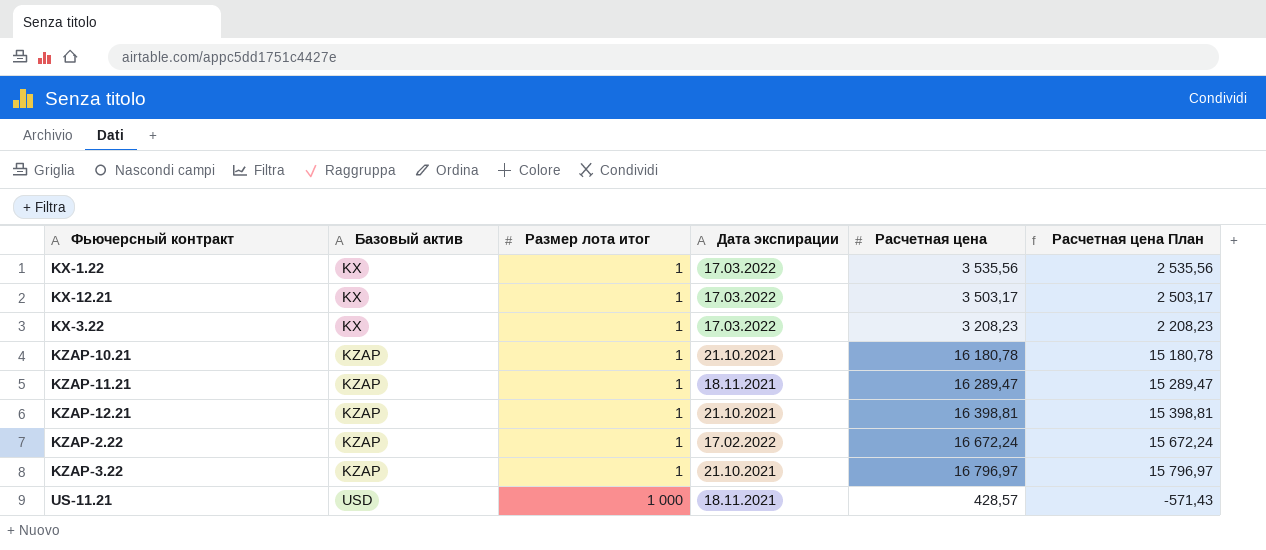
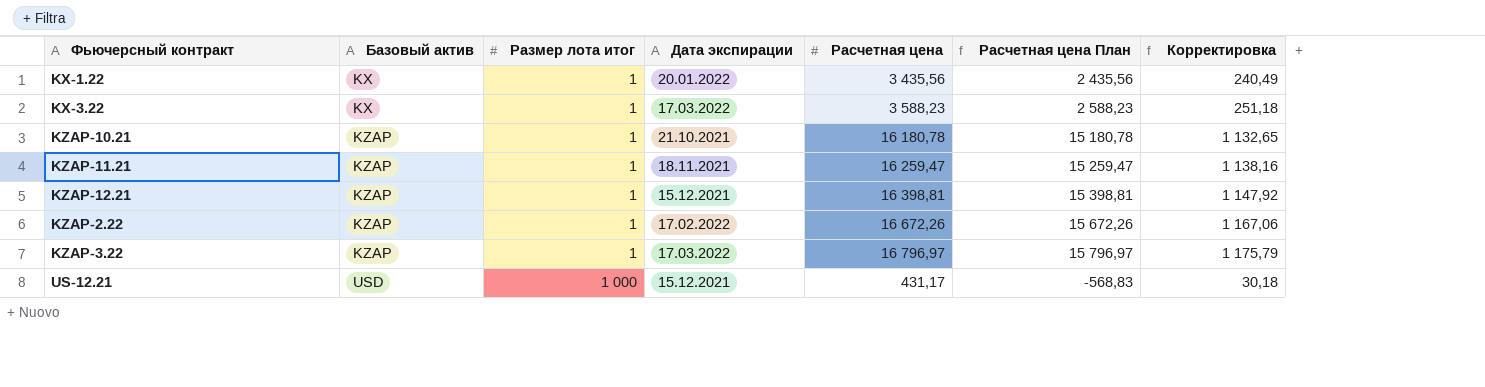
column Корректировка | formula: none -> [Расчетная цена] * 0,07
row KX-12.21: KX | 1 | 17.03.2022 | 3 503,17 | 2 503,17 -> none
row US-11.21: USD | 1 000 | 18.11.2021 | 428,57 | -571,43 -> none
KX-1.22 | Дата экспирации: 17.03.2022 -> 20.01.2022
KX-1.22 | Расчетная цена: 3 535,56 -> 3 435,56
KX-1.22 | Расчетная цена План: 2 535,56 -> 2 435,56
KX-3.22 | Расчетная цена: 3 208,23 -> 3 588,23
KX-3.22 | Расчетная цена План: 2 208,23 -> 2 588,23
KZAP-11.21 | Расчетная цена: 16 289,47 -> 16 259,47
KZAP-11.21 | Расчетная цена План: 15 289,47 -> 15 259,47
KZAP-12.21 | Дата экспирации: 21.10.2021 -> 15.12.2021
KZAP-2.22 | Расчетная цена: 16 672,24 -> 16 672,26
KZAP-2.22 | Расчетная цена План: 15 672,24 -> 15 672,26
KZAP-3.22 | Дата экспирации: 21.10.2021 -> 17.03.2022
row US-12.21: none -> USD | 1 000 | 15.12.2021 | 431,17 | -568,83 | 30,18

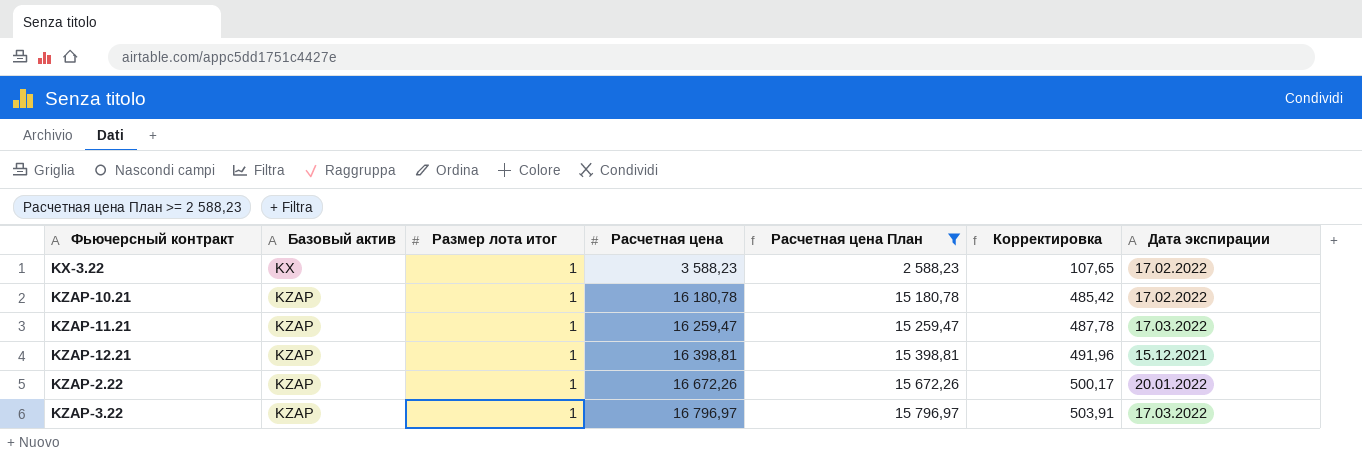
filter: none -> Расчетная цена План >= 2 588,23
column Корректировка | formula: [Расчетная цена] * 0,07 -> [Расчетная цена] * 0,03
column Дата экспирации | position: 4 -> 7
KX-3.22 | Дата экспирации: 17.03.2022 -> 17.02.2022
KZAP-10.21 | Дата экспирации: 21.10.2021 -> 17.02.2022
KZAP-11.21 | Дата экспирации: 18.11.2021 -> 17.03.2022
KZAP-2.22 | Дата экспирации: 17.02.2022 -> 20.01.2022

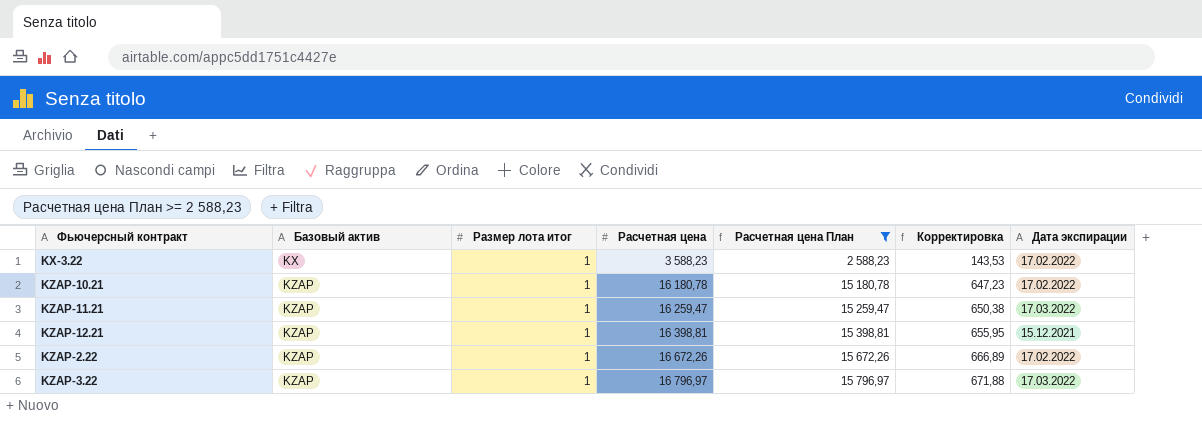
column Корректировка | formula: [Расчетная цена] * 0,03 -> [Расчетная цена] * 0,04
KZAP-2.22 | Дата экспирации: 20.01.2022 -> 17.02.2022

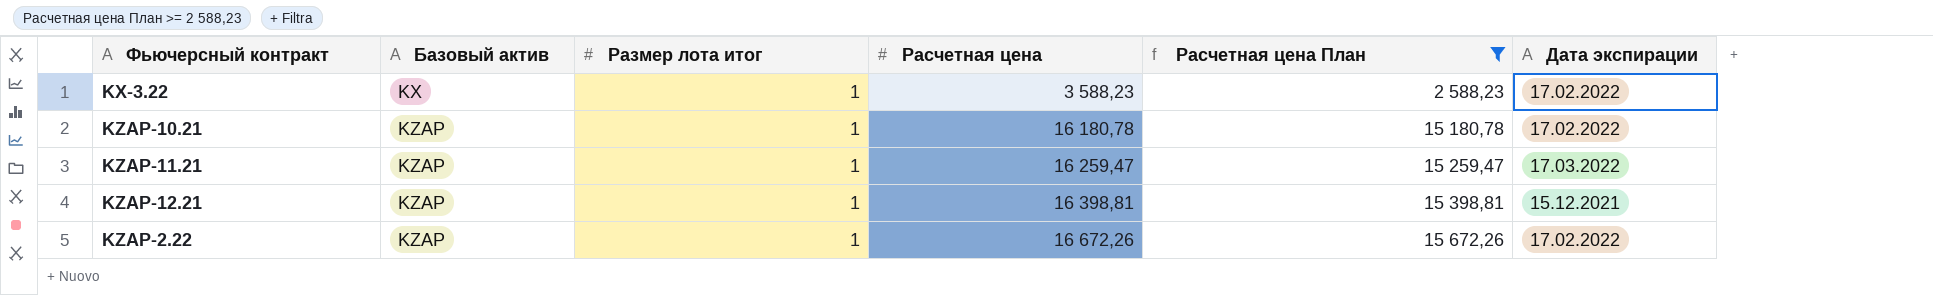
column Корректировка | formula: [Расчетная цена] * 0,04 -> none
row KZAP-3.22: KZAP | 1 | 16 796,97 | 15 796,97 | 671,88 | 17.03.2022 -> none

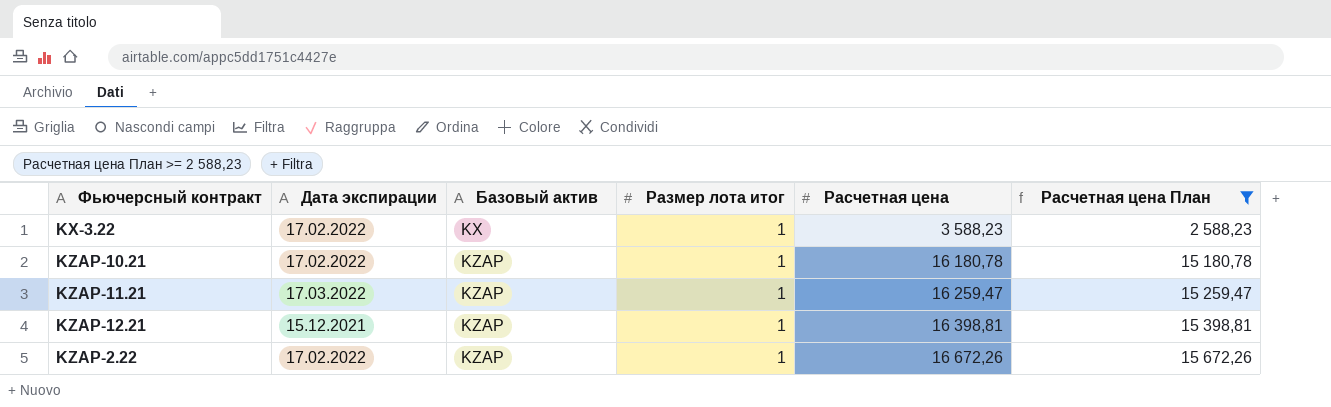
column Дата экспирации | position: 6 -> 2

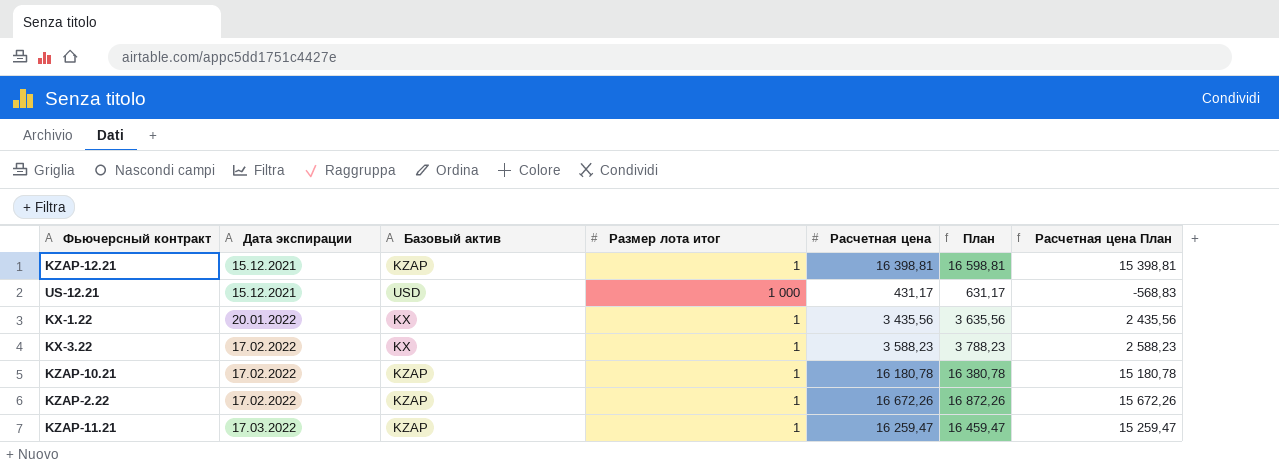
filter: Расчетная цена План >= 2 588,23 -> none
row order: Базовый актив ascending -> Дата экспирации ascending
column План | formula: none -> [Расчетная цена] + 200

